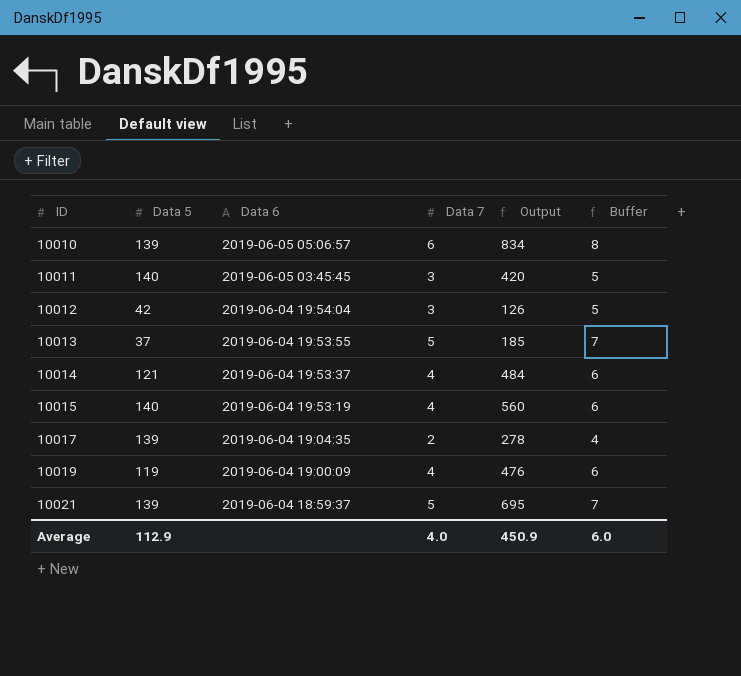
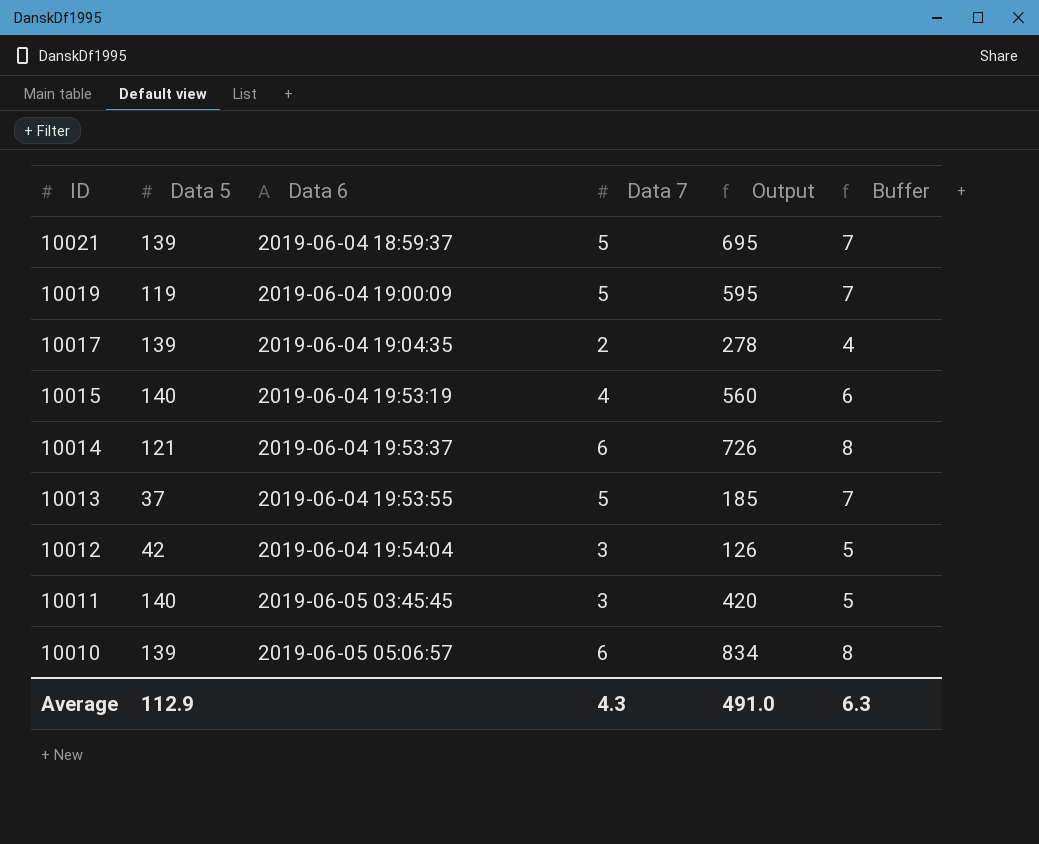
row order: ID ascending -> ID descending
10019 | Data 7: 4 -> 5
10019 | Output: 476 -> 595
10019 | Buffer: 6 -> 7
10014 | Data 7: 4 -> 6
10014 | Output: 484 -> 726
10014 | Buffer: 6 -> 8
Average | Data 7: 4.0 -> 4.3
Average | Output: 450.9 -> 491.0
Average | Buffer: 6.0 -> 6.3

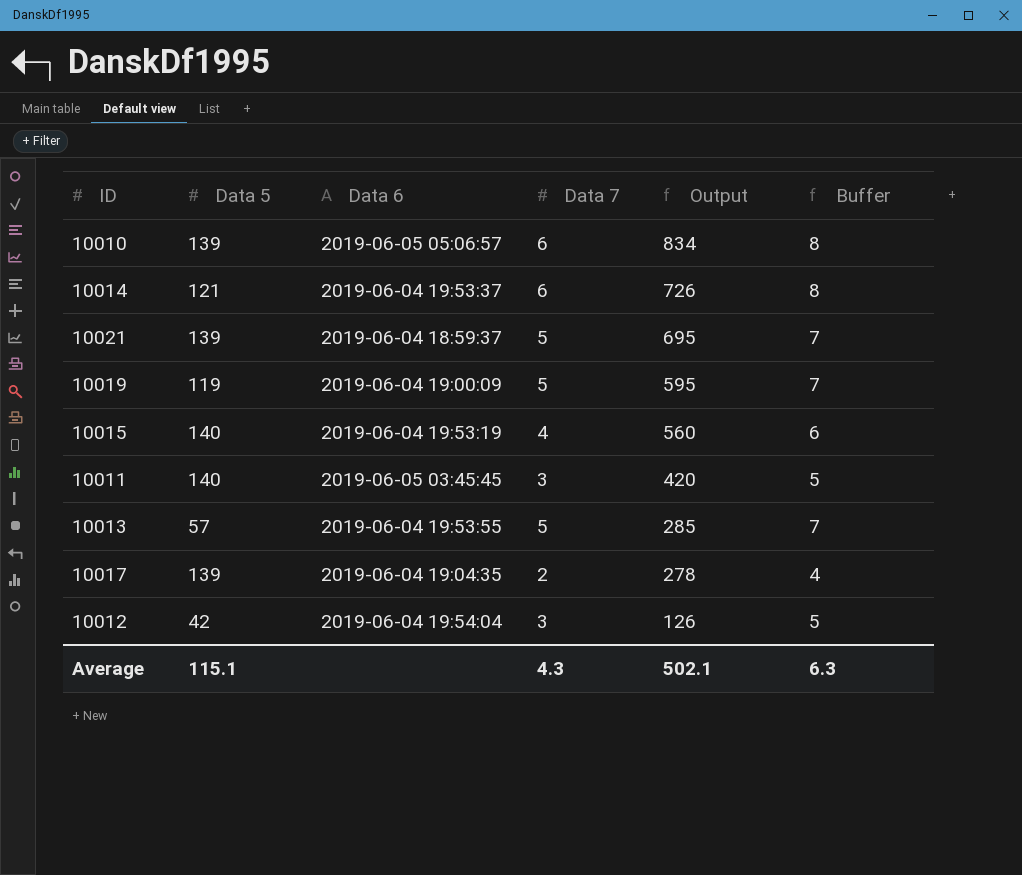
row order: ID descending -> Output descending
10013 | Data 5: 37 -> 57
10013 | Output: 185 -> 285
Average | Data 5: 112.9 -> 115.1
Average | Output: 491.0 -> 502.1

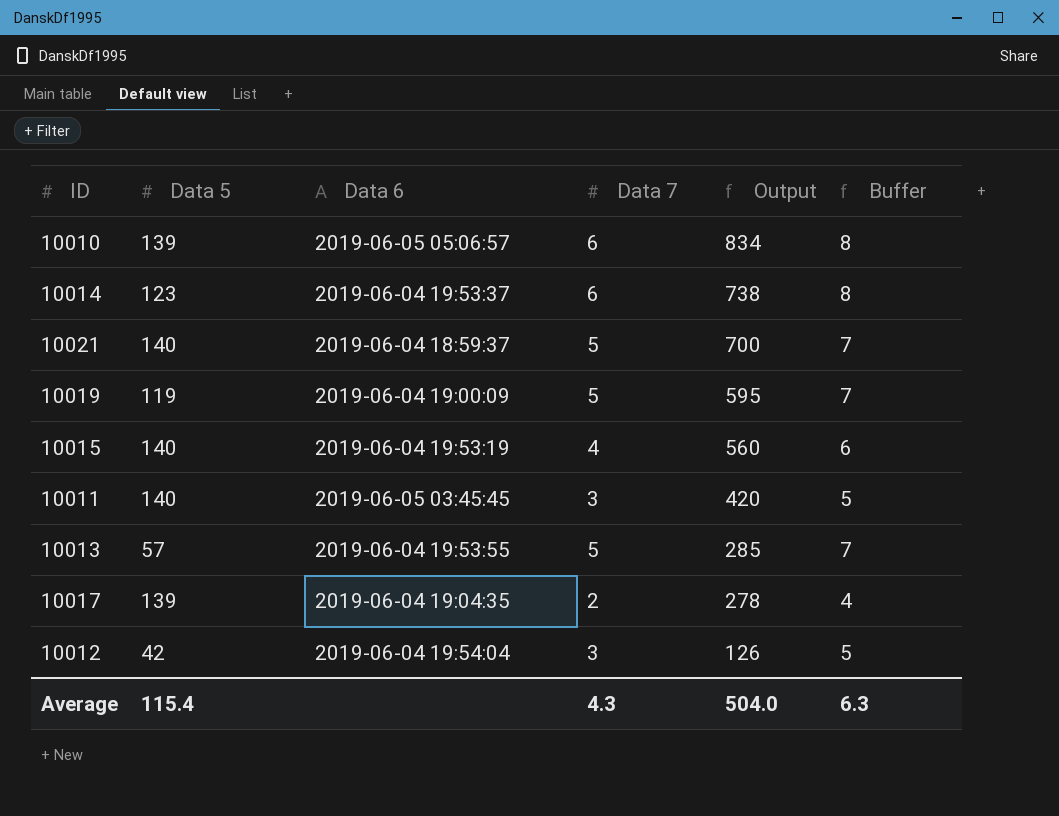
10014 | Data 5: 121 -> 123
10014 | Output: 726 -> 738
10021 | Data 5: 139 -> 140
10021 | Output: 695 -> 700
Average | Data 5: 115.1 -> 115.4
Average | Output: 502.1 -> 504.0

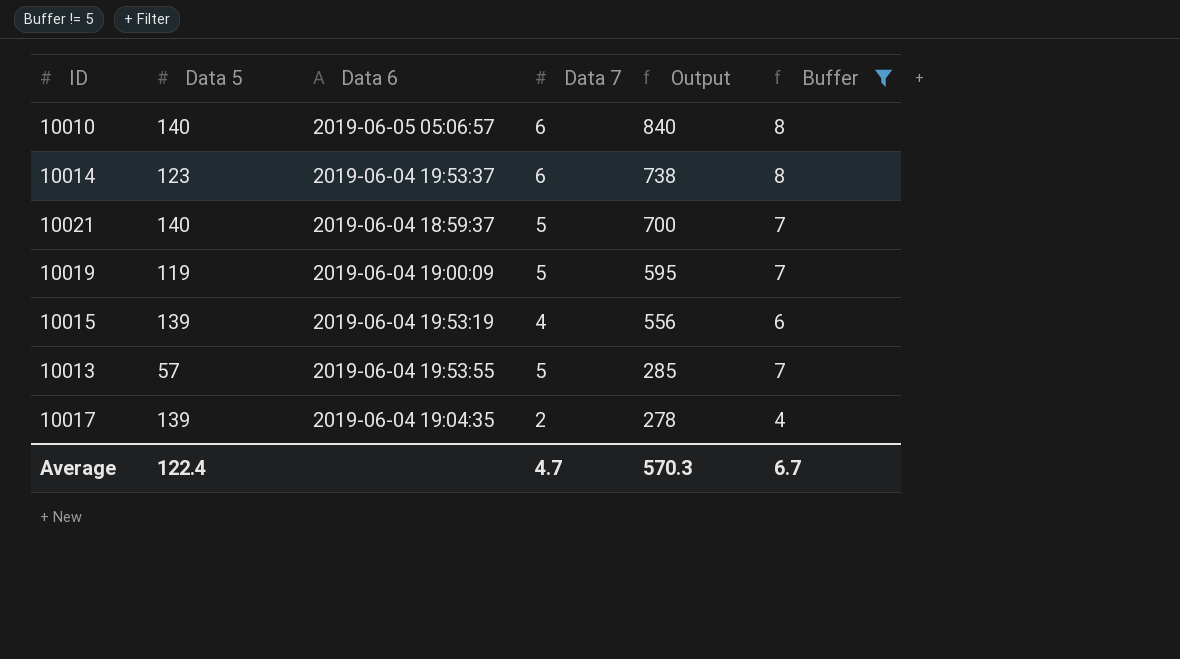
filter: none -> Buffer != 5
10010 | Data 5: 139 -> 140
10010 | Output: 834 -> 840
10015 | Data 5: 140 -> 139
10015 | Output: 560 -> 556
Average | Data 5: 115.4 -> 122.4
Average | Data 7: 4.3 -> 4.7
Average | Output: 504.0 -> 570.3
Average | Buffer: 6.3 -> 6.7

